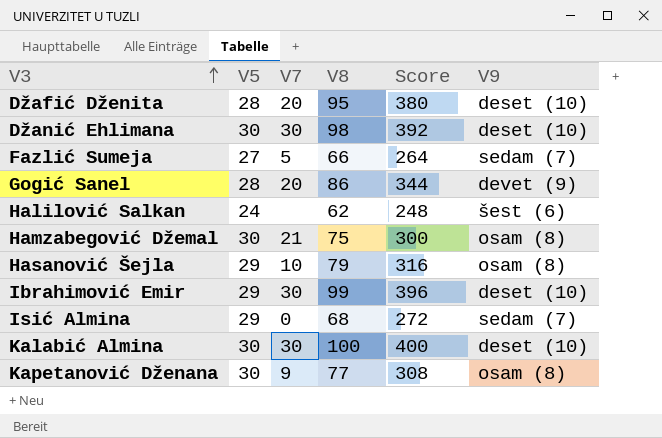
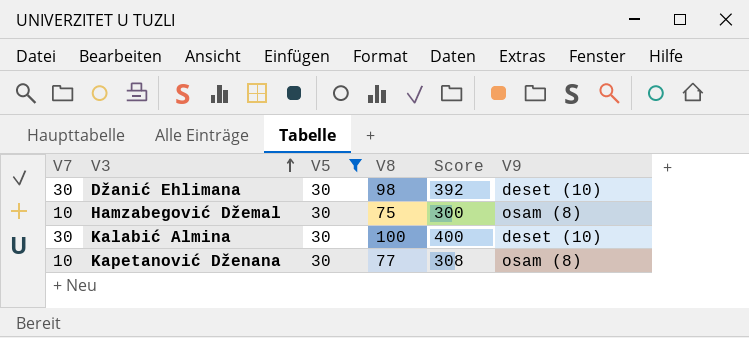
filter: none -> V5 = 30
column V7 | position: 3 -> 1
Hamzabegović Džemal | V7: 21 -> 10
Kapetanović Dženana | V7: 9 -> 10

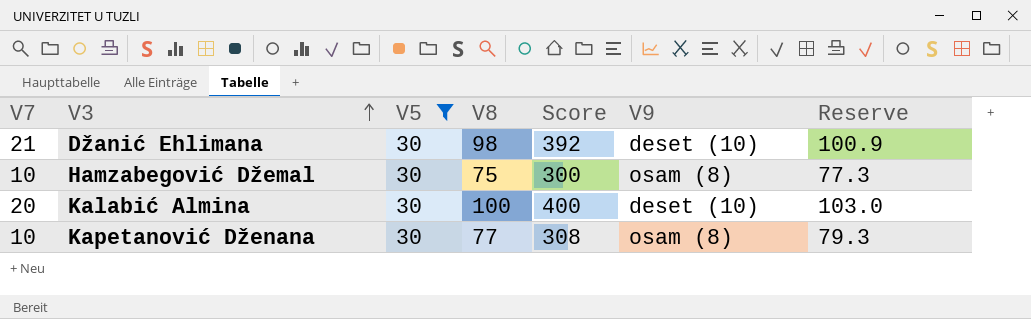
column Reserve | formula: none -> [V8] * 1.03
Džanić Ehlimana | V7: 30 -> 21
Kalabić Almina | V7: 30 -> 20

